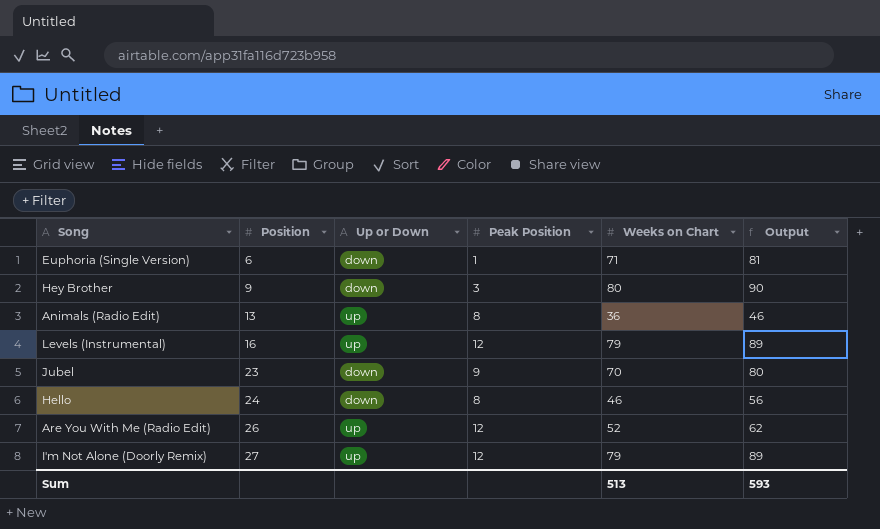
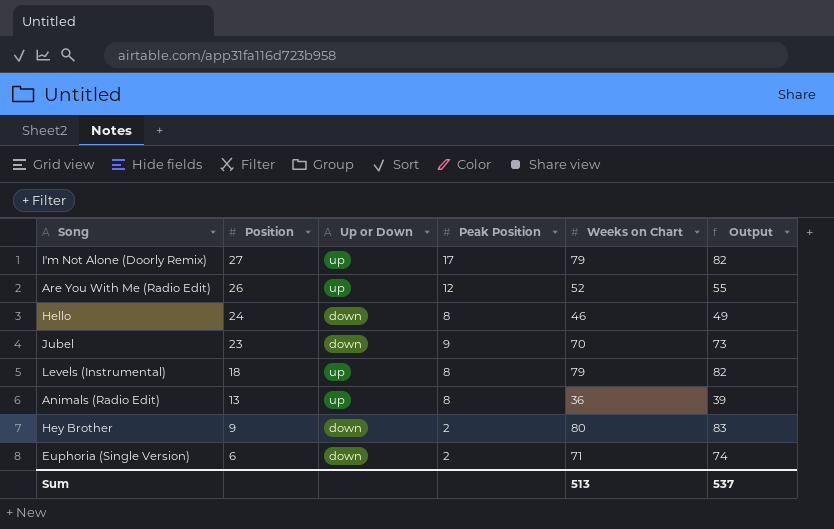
row order: Position ascending -> Position descending
column Output | formula: [Weeks on Chart] + 10 -> [Weeks on Chart] + 3
I'm Not Alone (Doorly Remix) | Peak Position: 12 -> 17
Levels (Instrumental) | Position: 16 -> 18
Levels (Instrumental) | Peak Position: 12 -> 8
Hey Brother | Peak Position: 3 -> 2
Euphoria (Single Version) | Peak Position: 1 -> 2
Sum | Output: 593 -> 537

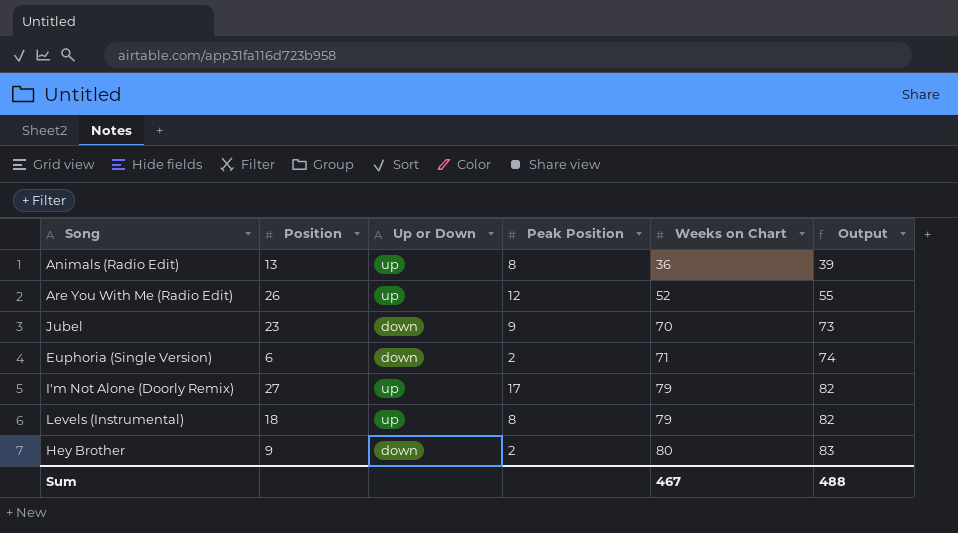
row order: Position descending -> Weeks on Chart ascending
row Hello: 24 | down | 8 | 46 | 49 -> none
Sum | Weeks on Chart: 513 -> 467
Sum | Output: 537 -> 488

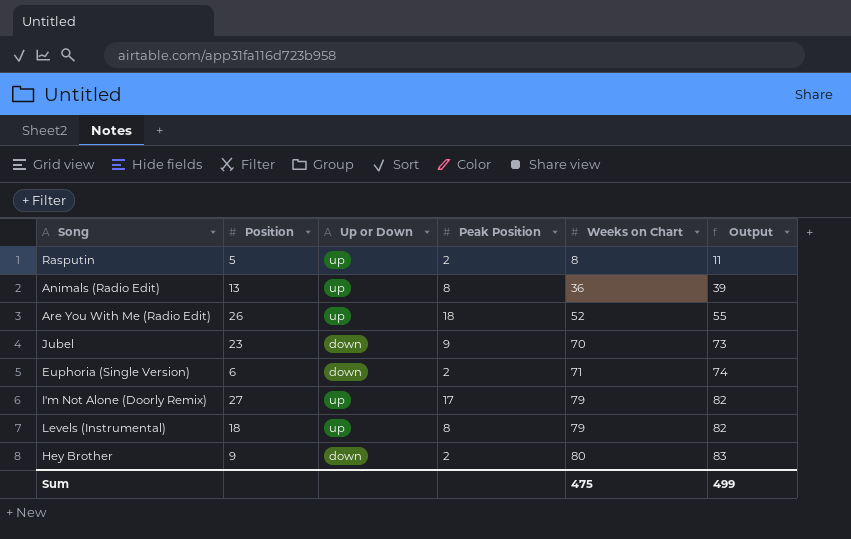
row Rasputin: none -> 5 | up | 2 | 8 | 11
Are You With Me (Radio Edit) | Peak Position: 12 -> 18
Sum | Weeks on Chart: 467 -> 475
Sum | Output: 488 -> 499

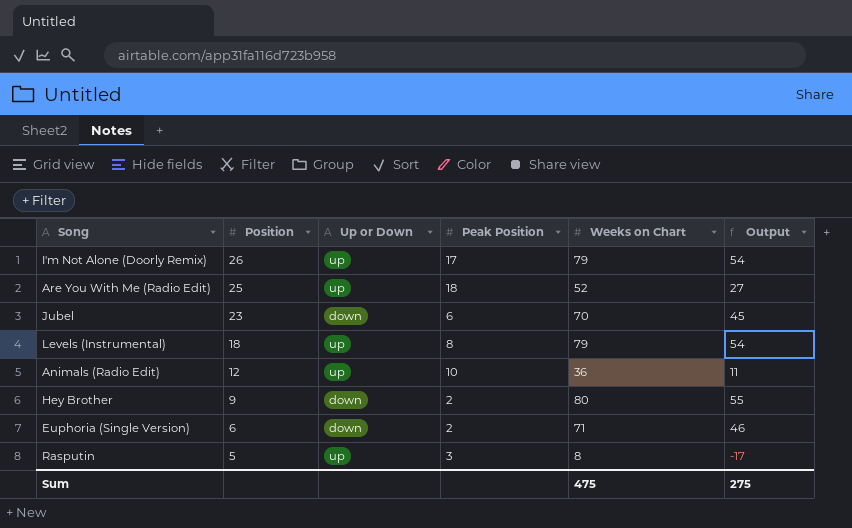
row order: Weeks on Chart ascending -> Position descending
column Output | formula: [Weeks on Chart] + 3 -> [Weeks on Chart] - 25
I'm Not Alone (Doorly Remix) | Position: 27 -> 26
Are You With Me (Radio Edit) | Position: 26 -> 25
Jubel | Peak Position: 9 -> 6
Animals (Radio Edit) | Position: 13 -> 12
Animals (Radio Edit) | Peak Position: 8 -> 10
Rasputin | Peak Position: 2 -> 3
Sum | Output: 499 -> 275

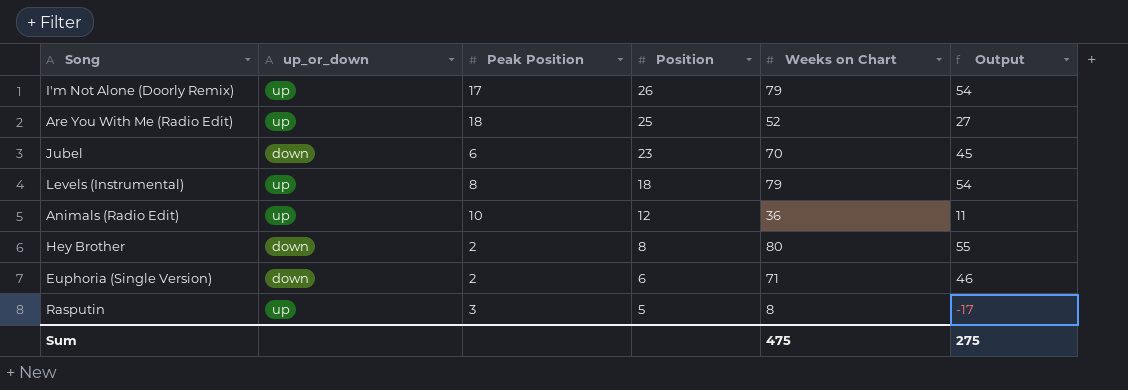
column name: Up or Down -> up_or_down
column Position | position: 2 -> 4
Hey Brother | Position: 9 -> 8

